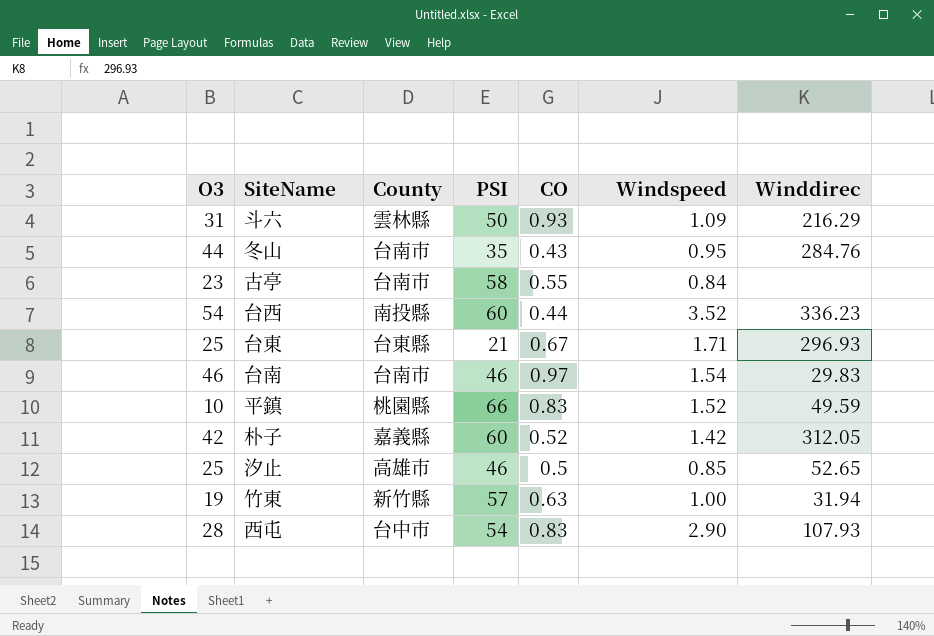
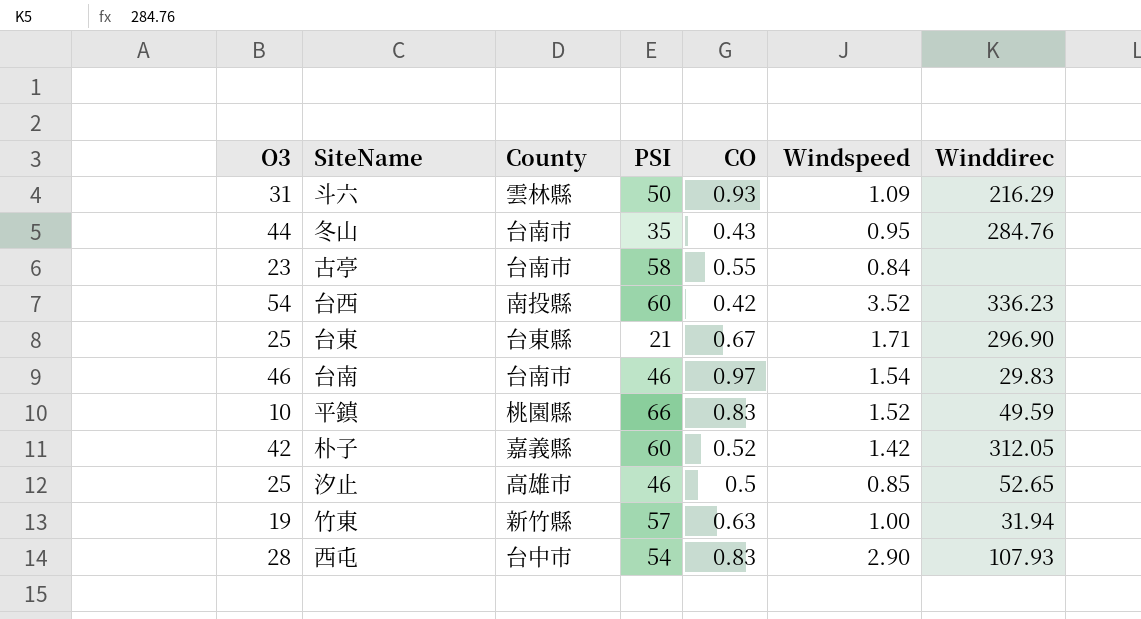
台西 | CO: 0.44 -> 0.42
台東 | Winddirec: 296.93 -> 296.90

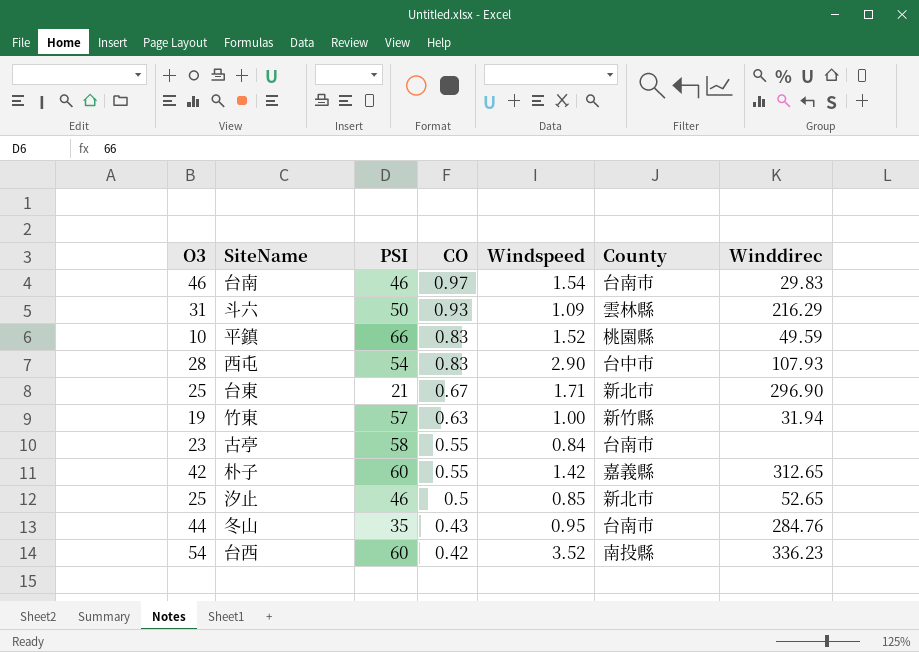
row order: none -> CO descending
column County | position: 3 -> 6
台東 | County: 台東縣 -> 新北市
朴子 | CO: 0.52 -> 0.55
朴子 | Winddirec: 312.05 -> 312.65
汐止 | County: 高雄市 -> 新北市

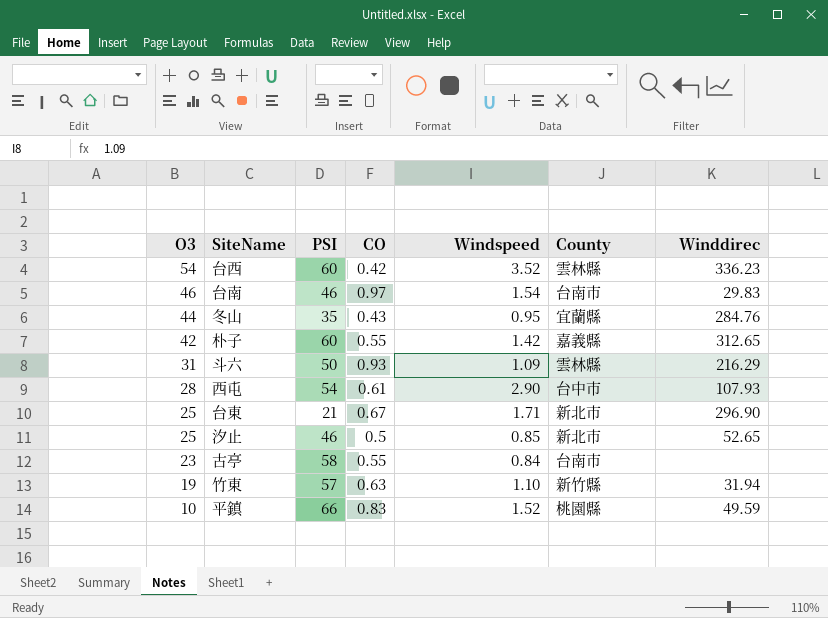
row order: CO descending -> O3 descending
台西 | County: 南投縣 -> 雲林縣
冬山 | County: 台南市 -> 宜蘭縣
西屯 | CO: 0.83 -> 0.61
竹東 | Windspeed: 1.00 -> 1.10

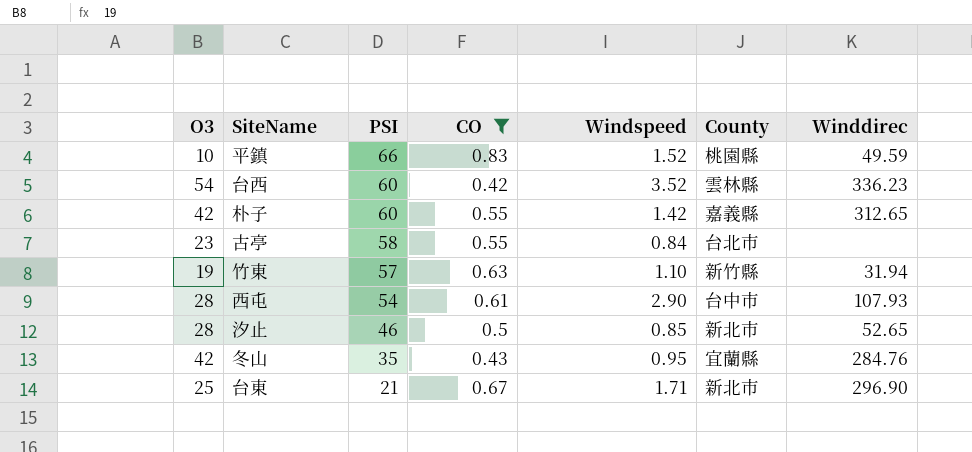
filter: none -> CO <= 0.83
row order: O3 descending -> PSI descending
古亭 | County: 台南市 -> 台北市
汐止 | O3: 25 -> 28
冬山 | O3: 44 -> 42

